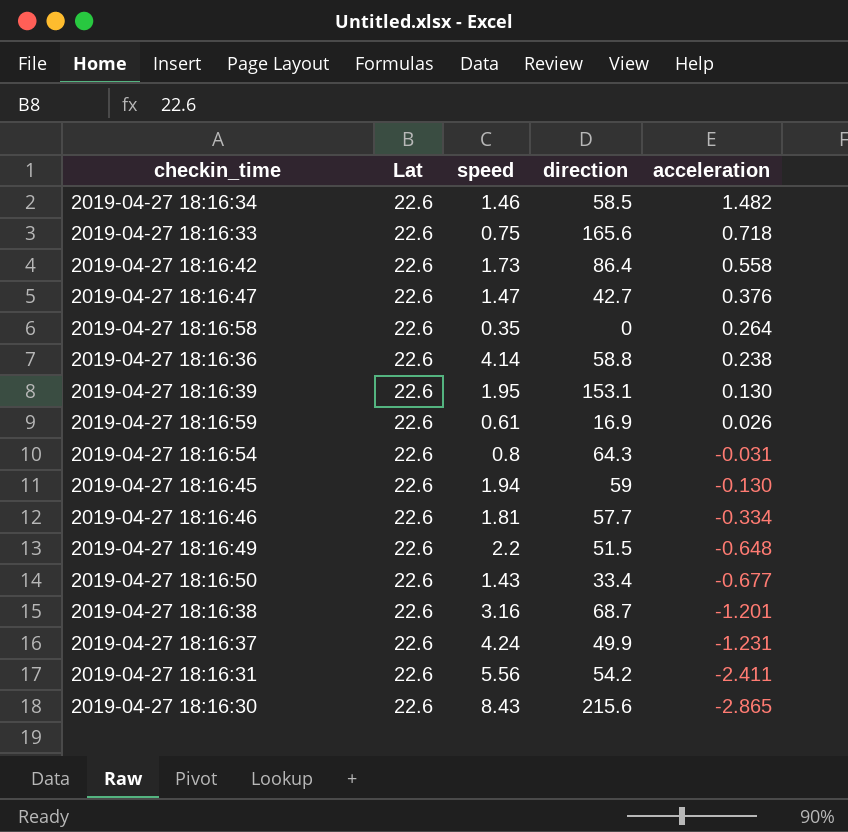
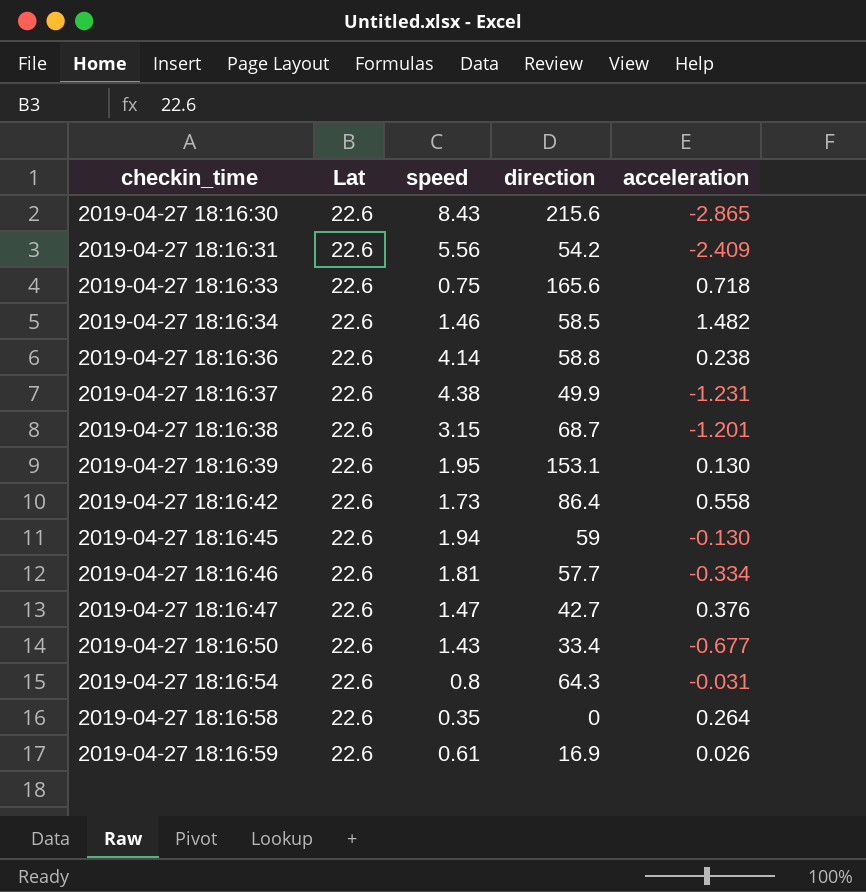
row order: acceleration descending -> checkin_time ascending
row 2019-04-27 18:16:49: 22.6 | 2.2 | 51.5 | -0.648 -> none
2019-04-27 18:16:31 | acceleration: -2.411 -> -2.409
2019-04-27 18:16:37 | speed: 4.24 -> 4.38
2019-04-27 18:16:38 | speed: 3.16 -> 3.15

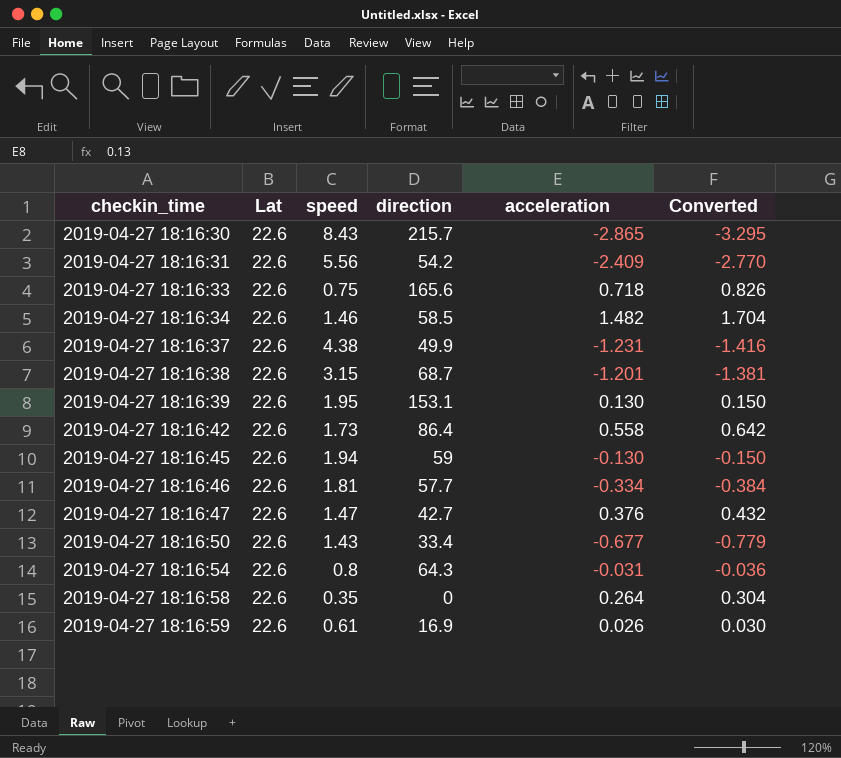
column Converted | formula: none -> [acceleration] * 1.15
row 2019-04-27 18:16:36: 22.6 | 4.14 | 58.8 | 0.238 -> none
2019-04-27 18:16:30 | direction: 215.6 -> 215.7

